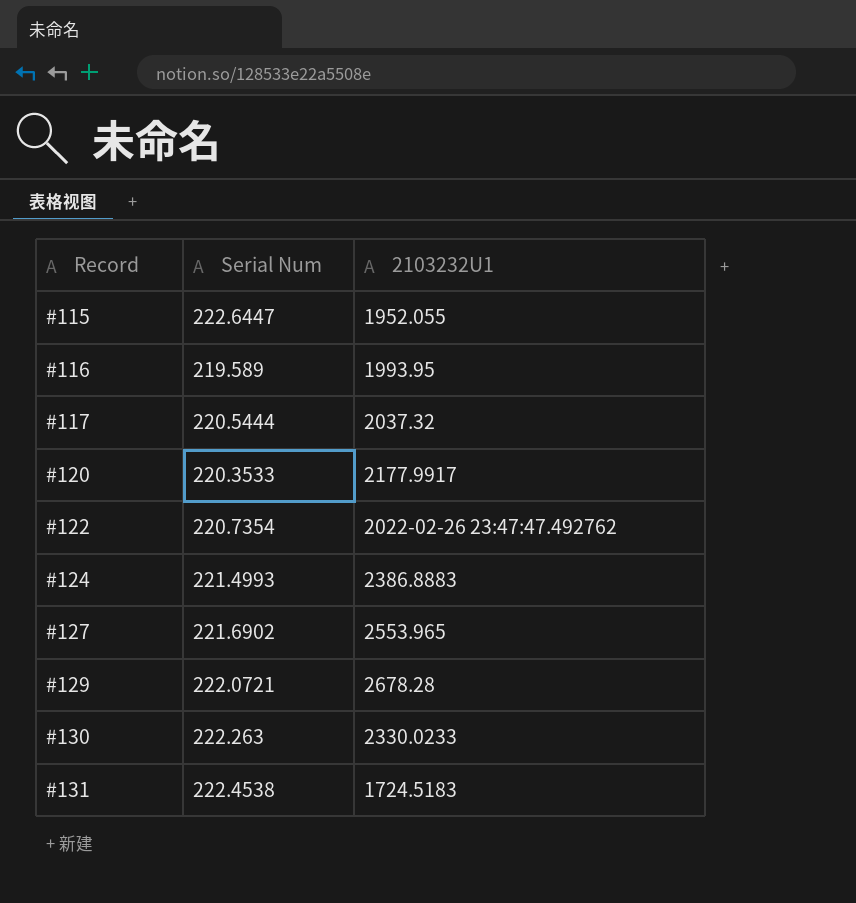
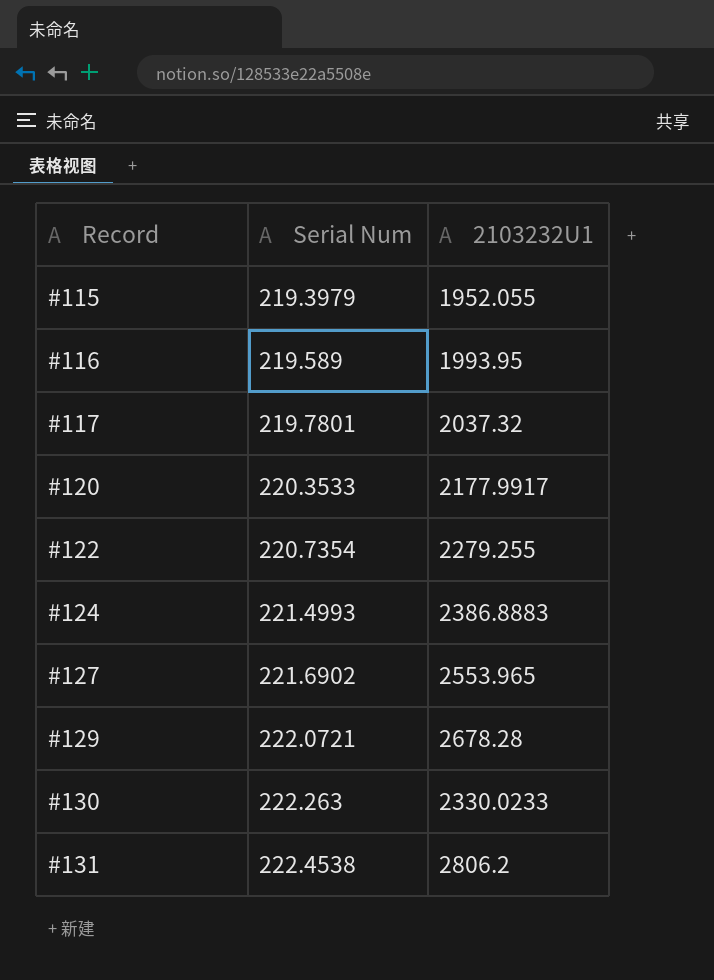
#115 | Serial Num: 222.6447 -> 219.3979
#117 | Serial Num: 220.5444 -> 219.7801
#122 | 2103232U1: 2022-02-26 23:47:47.492762 -> 2279.255
#131 | 2103232U1: 1724.5183 -> 2806.2

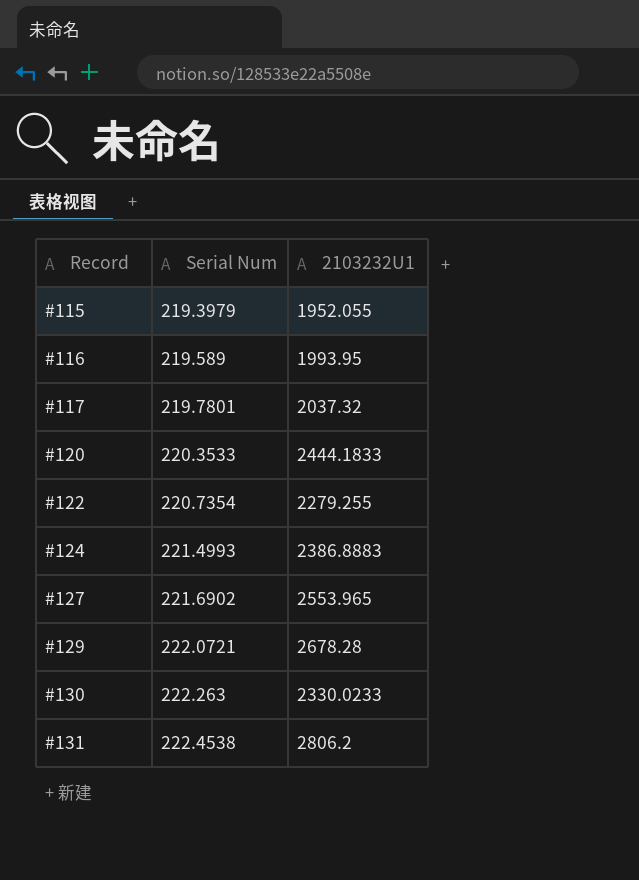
#120 | 2103232U1: 2177.9917 -> 2444.1833

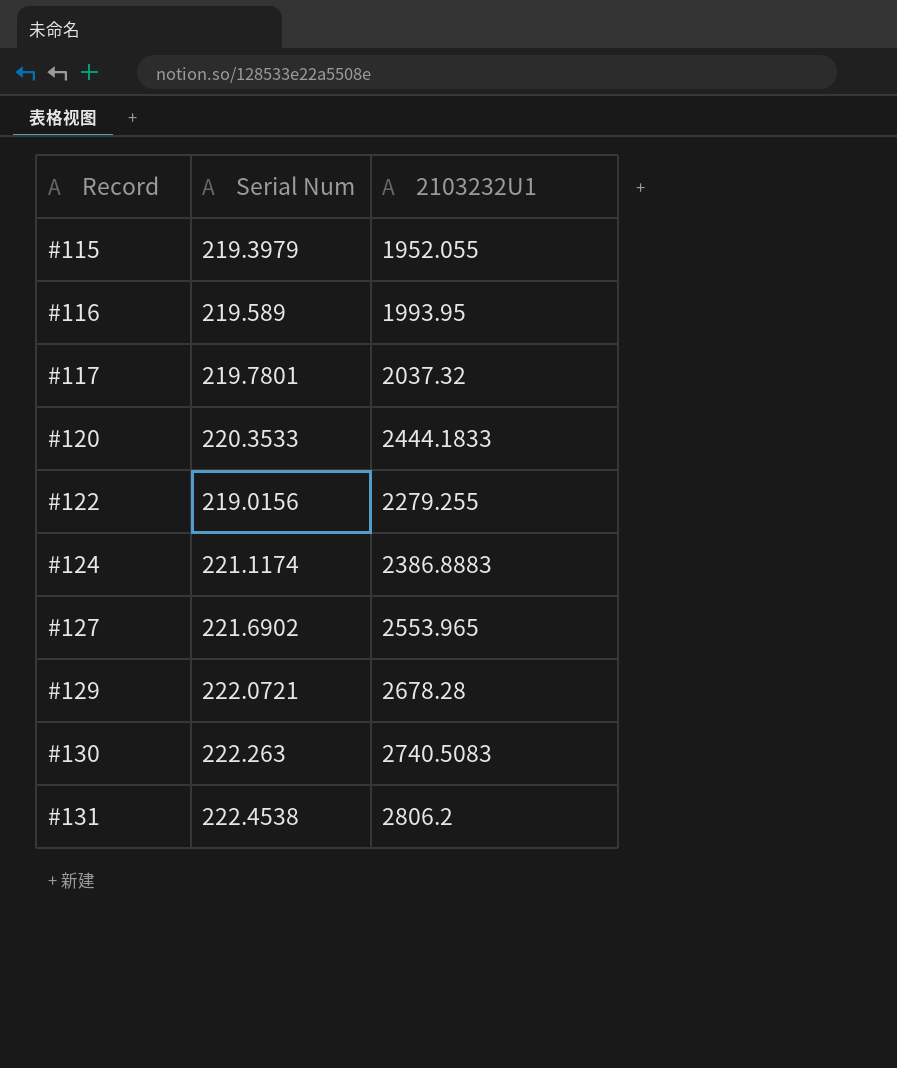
#122 | Serial Num: 220.7354 -> 219.0156
#124 | Serial Num: 221.4993 -> 221.1174
#130 | 2103232U1: 2330.0233 -> 2740.5083

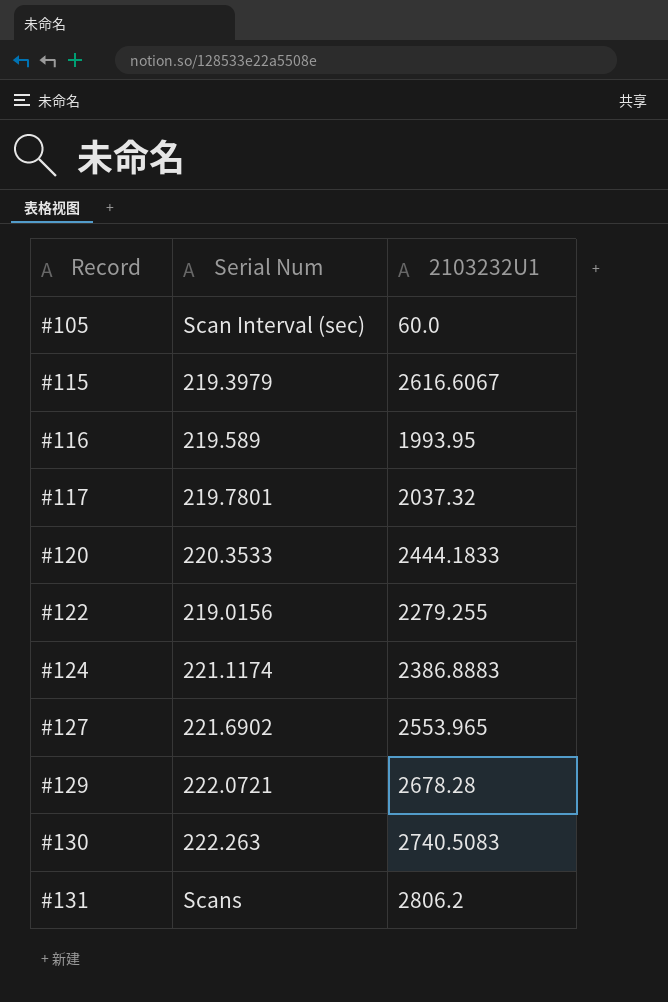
row #105: none -> Scan Interval (sec) | 60.0
#115 | 2103232U1: 1952.055 -> 2616.6067
#131 | Serial Num: 222.4538 -> Scans

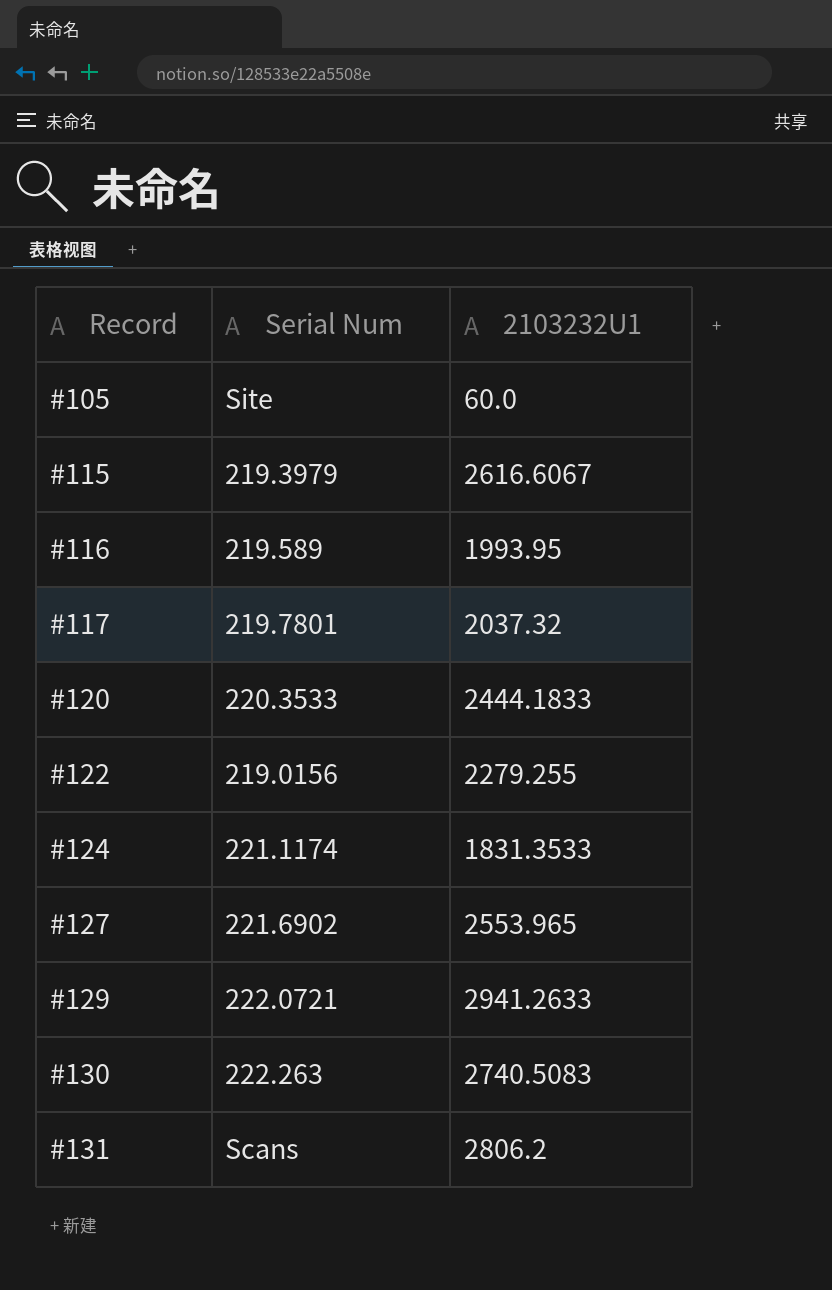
#105 | Serial Num: Scan Interval (sec) -> Site
#124 | 2103232U1: 2386.8883 -> 1831.3533
#129 | 2103232U1: 2678.28 -> 2941.2633

